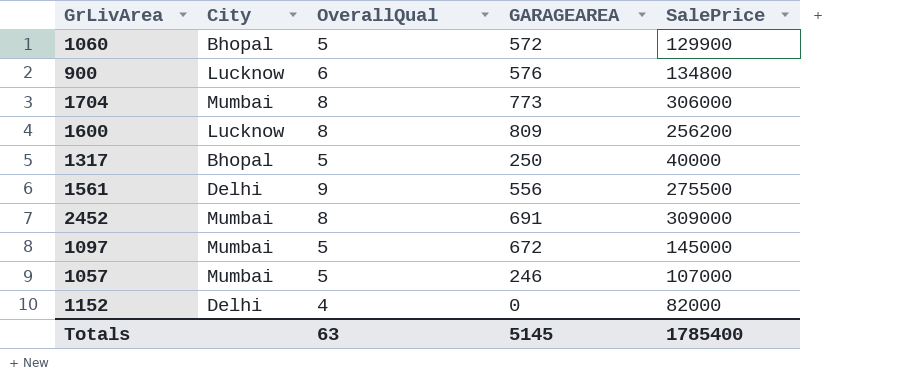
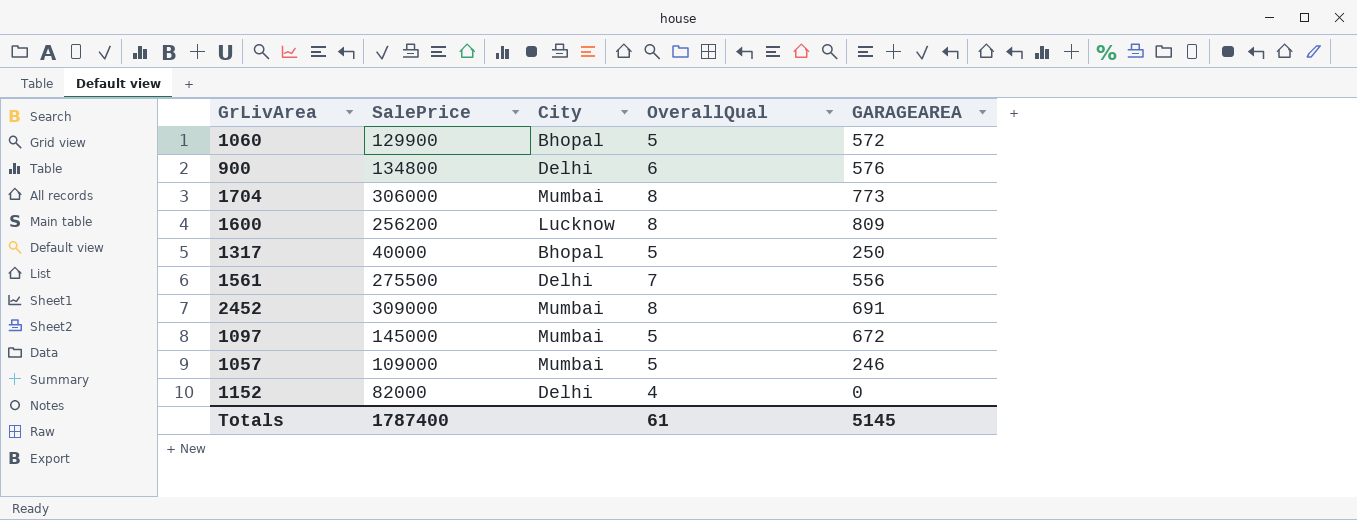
column SalePrice | position: 5 -> 2
900 | City: Lucknow -> Delhi
1561 | OverallQual: 9 -> 7
1057 | SalePrice: 107000 -> 109000
Totals | SalePrice: 1785400 -> 1787400
Totals | OverallQual: 63 -> 61

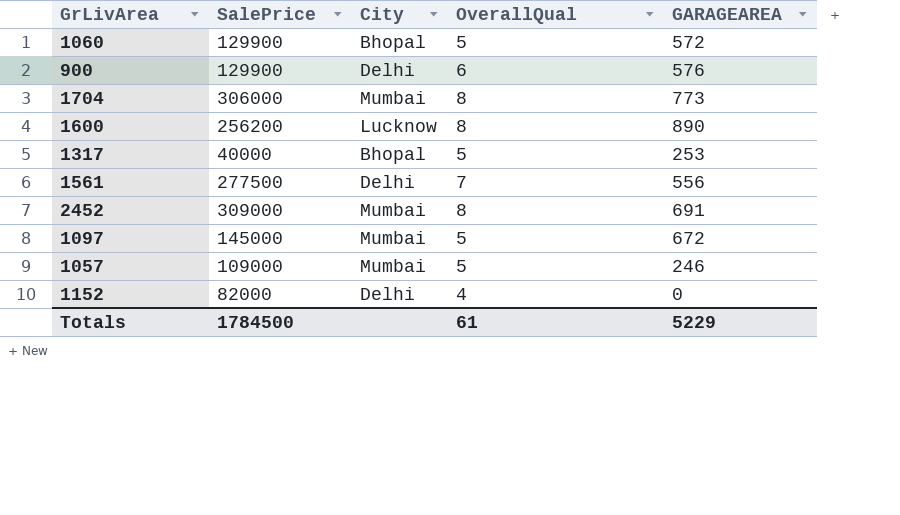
900 | SalePrice: 134800 -> 129900
1600 | GARAGEAREA: 809 -> 890
1317 | GARAGEAREA: 250 -> 253
1561 | SalePrice: 275500 -> 277500
Totals | SalePrice: 1787400 -> 1784500
Totals | GARAGEAREA: 5145 -> 5229

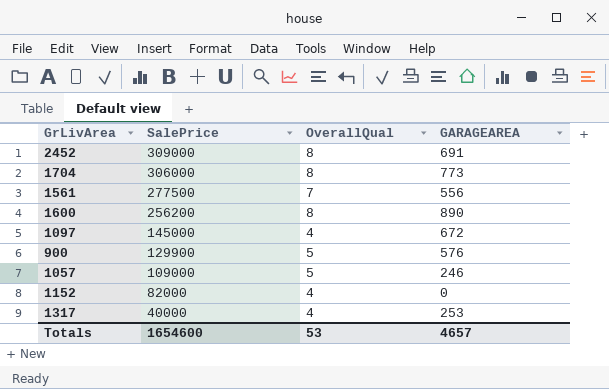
row order: none -> SalePrice descending
column City | position: 3 -> none
row 1060: 129900 | Bhopal | 5 | 572 -> none
1097 | OverallQual: 5 -> 4
900 | OverallQual: 6 -> 5
1317 | OverallQual: 5 -> 4
Totals | SalePrice: 1784500 -> 1654600
Totals | OverallQual: 61 -> 53
Totals | GARAGEAREA: 5229 -> 4657

